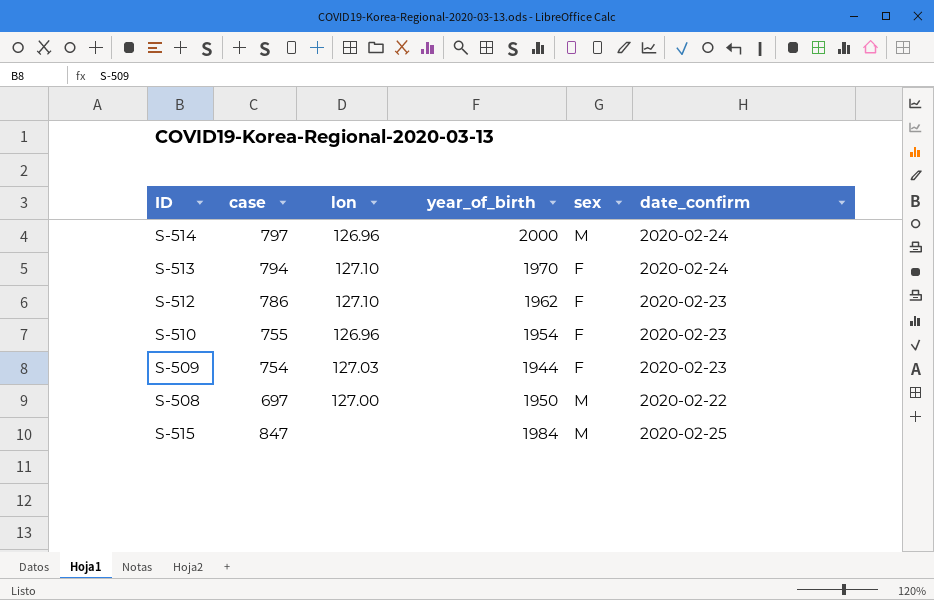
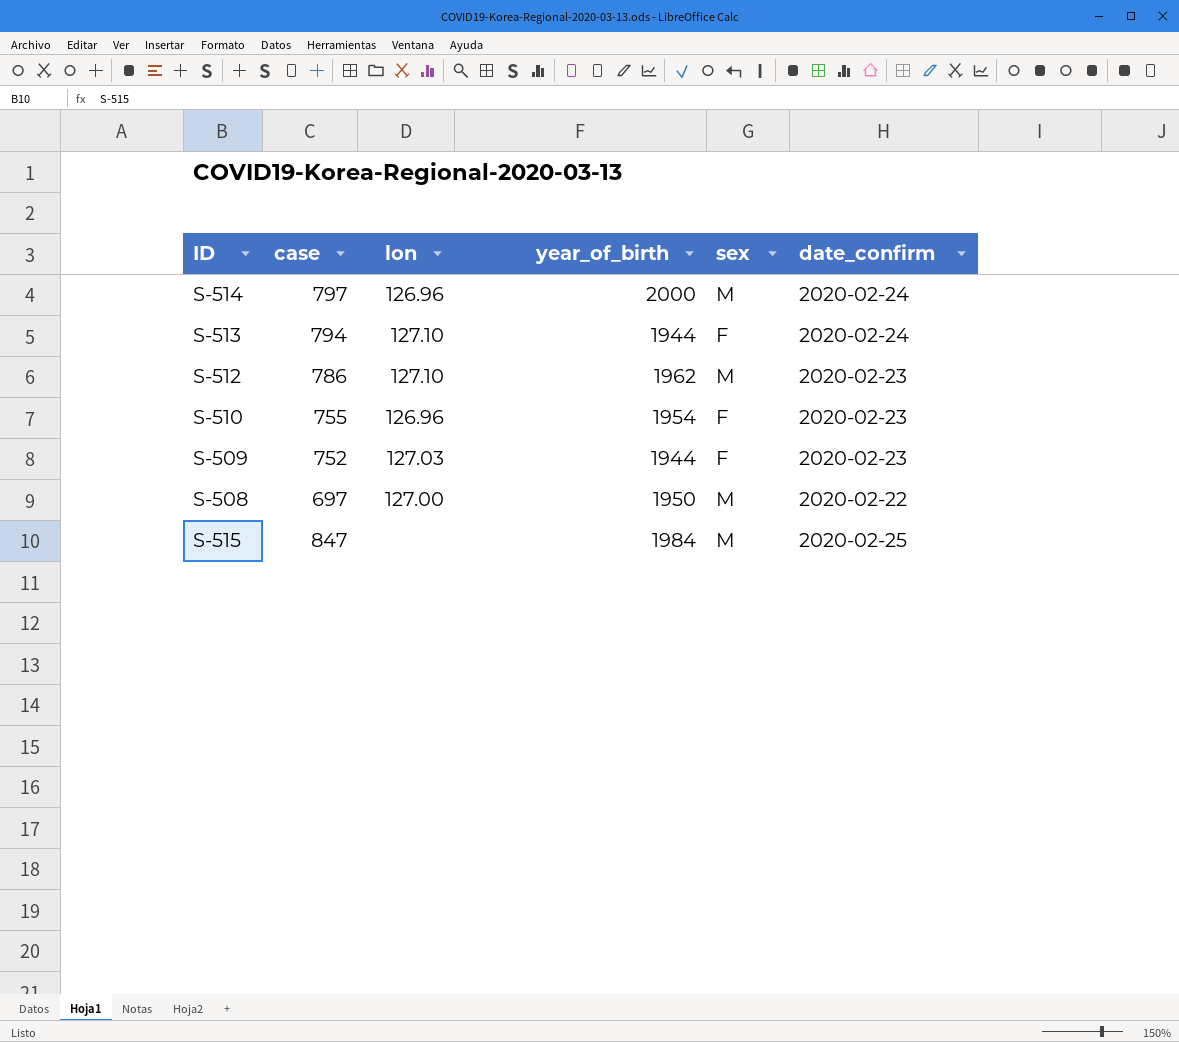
S-513 | year_of_birth: 1970 -> 1944
S-512 | sex: F -> M
S-509 | case: 754 -> 752

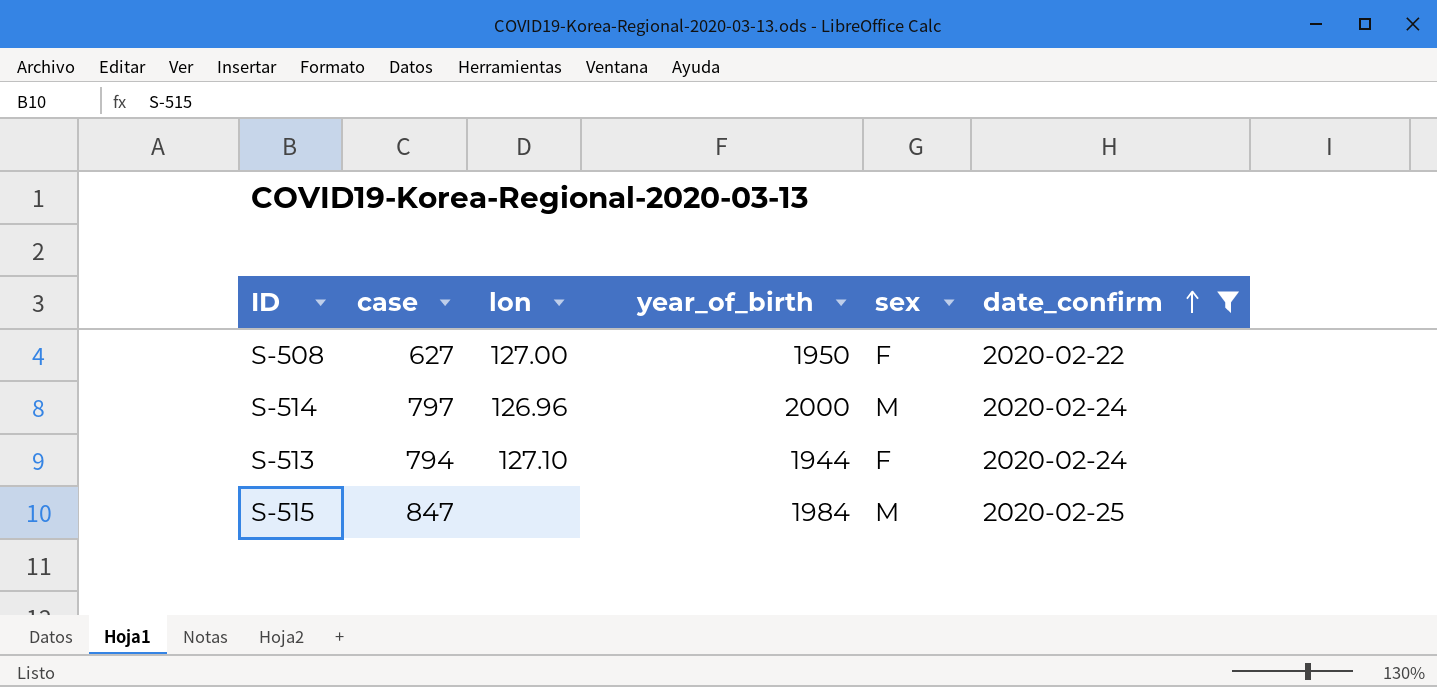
filter: none -> date_confirm != 2020-02-23
row order: none -> date_confirm ascending
S-508 | case: 697 -> 627
S-508 | sex: M -> F

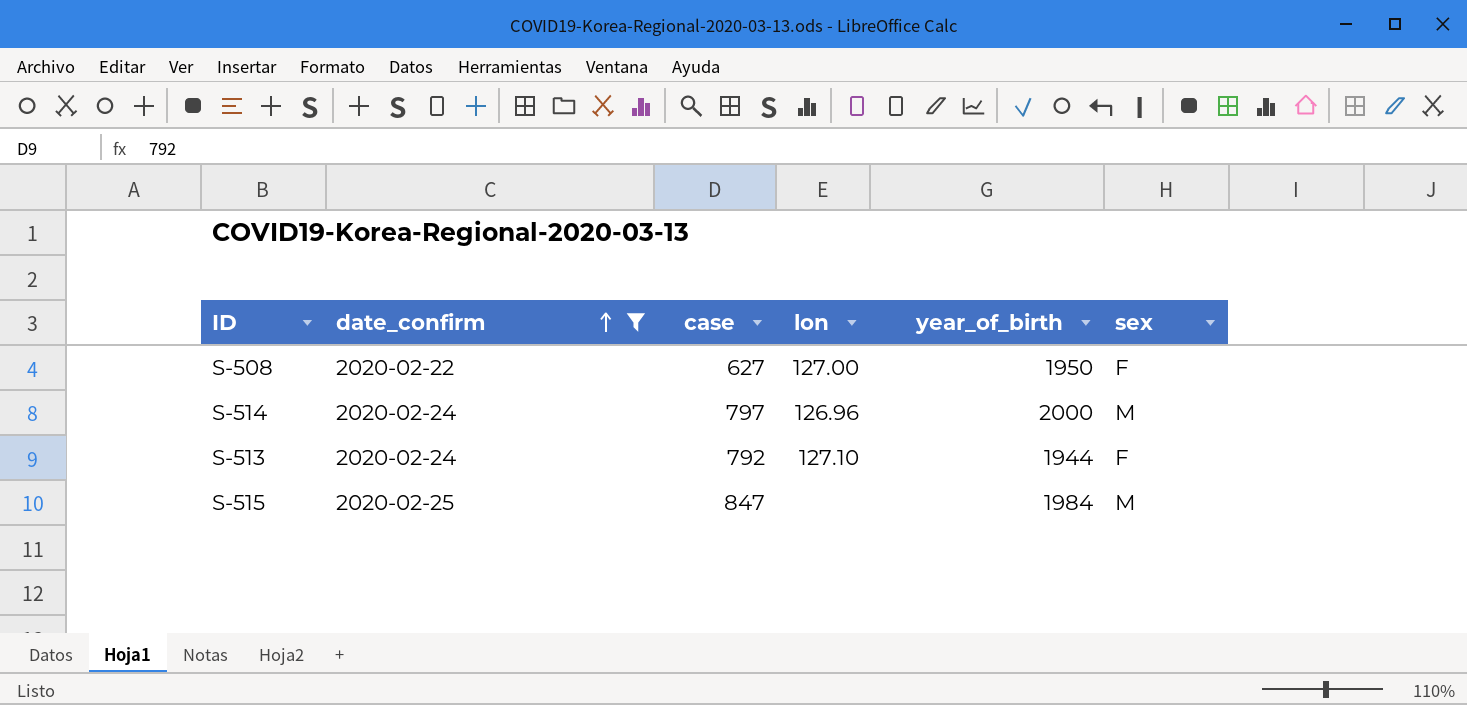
column date_confirm | position: 6 -> 2
S-513 | case: 794 -> 792

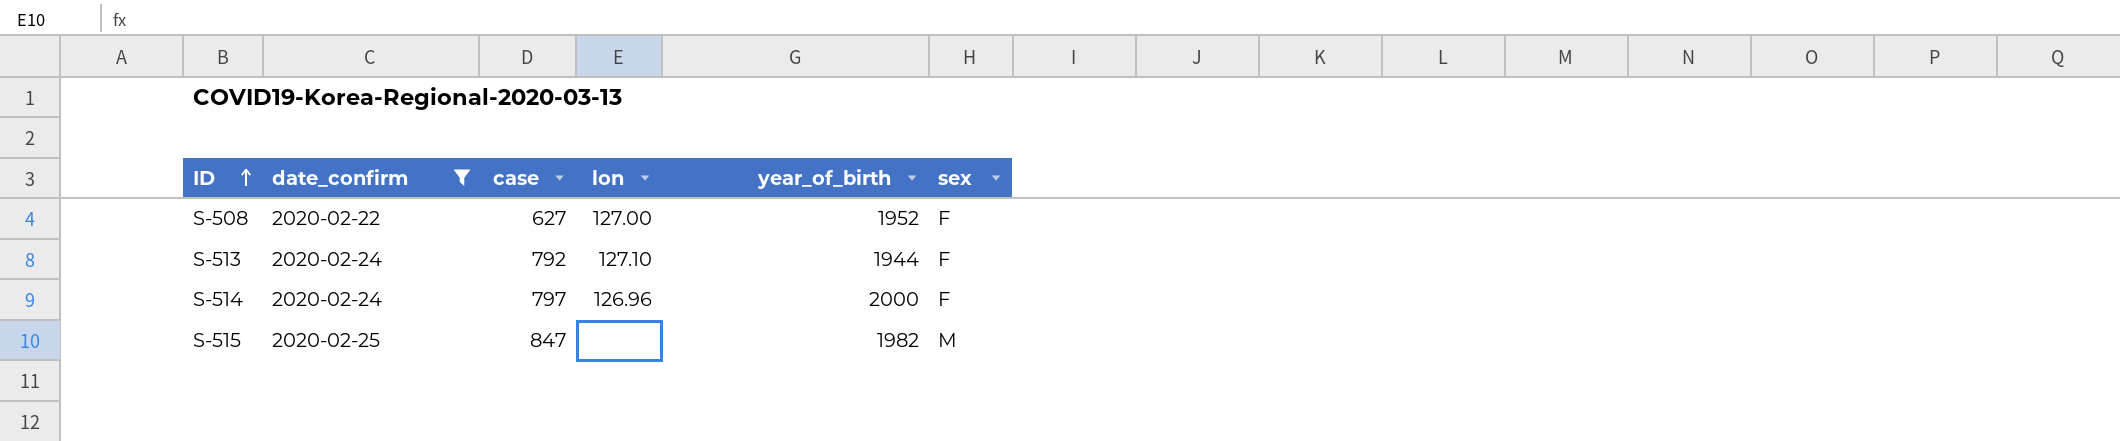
row order: date_confirm ascending -> ID ascending
S-508 | year_of_birth: 1950 -> 1952
S-514 | sex: M -> F
S-515 | year_of_birth: 1984 -> 1982

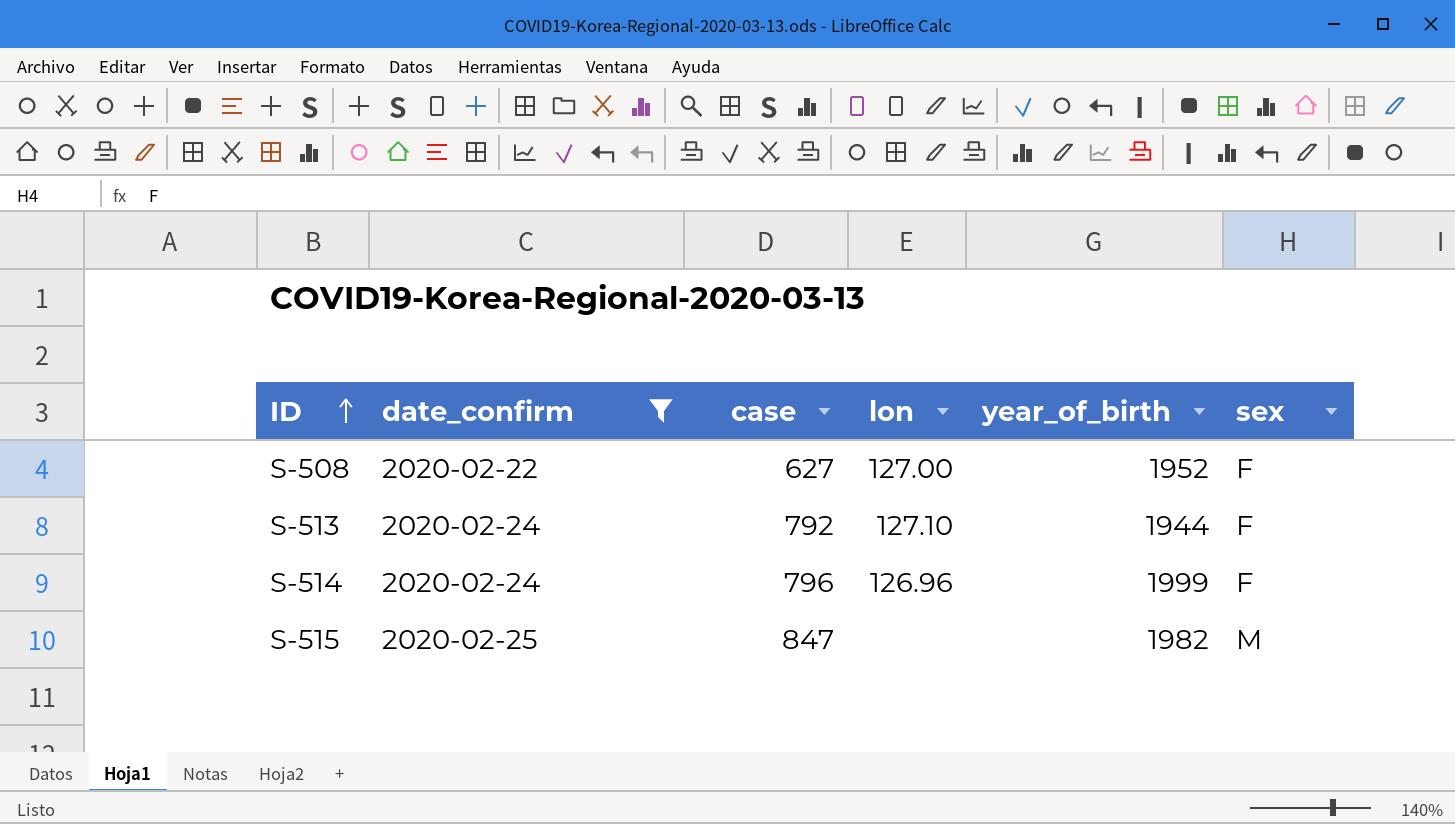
S-514 | case: 797 -> 796
S-514 | year_of_birth: 2000 -> 1999

